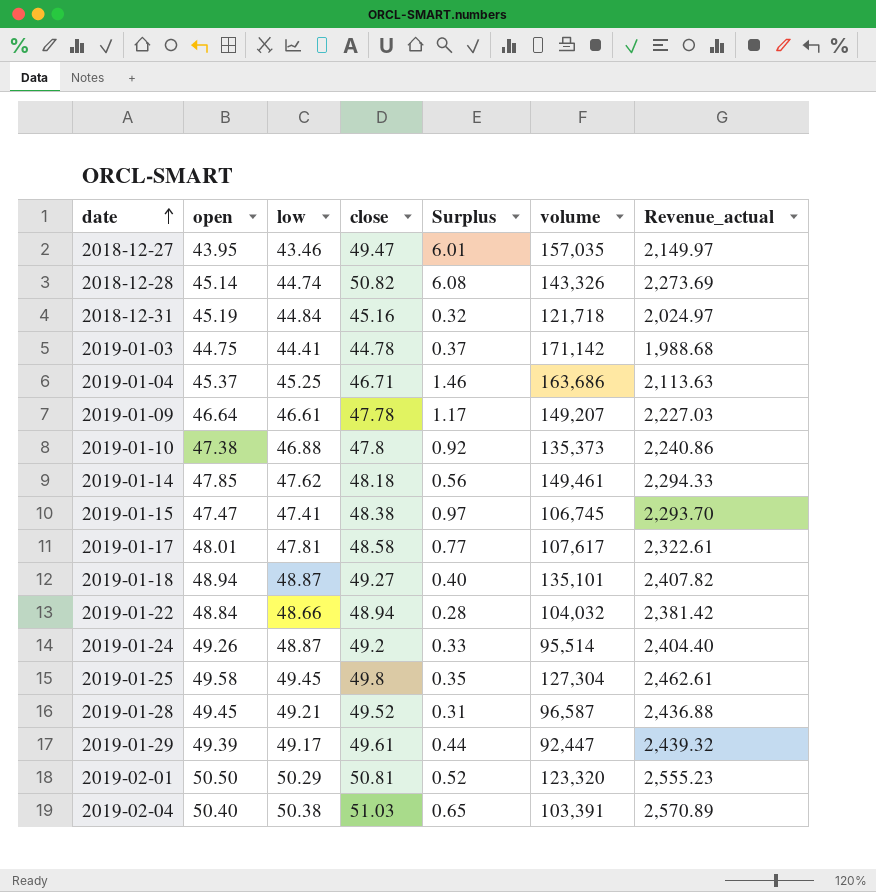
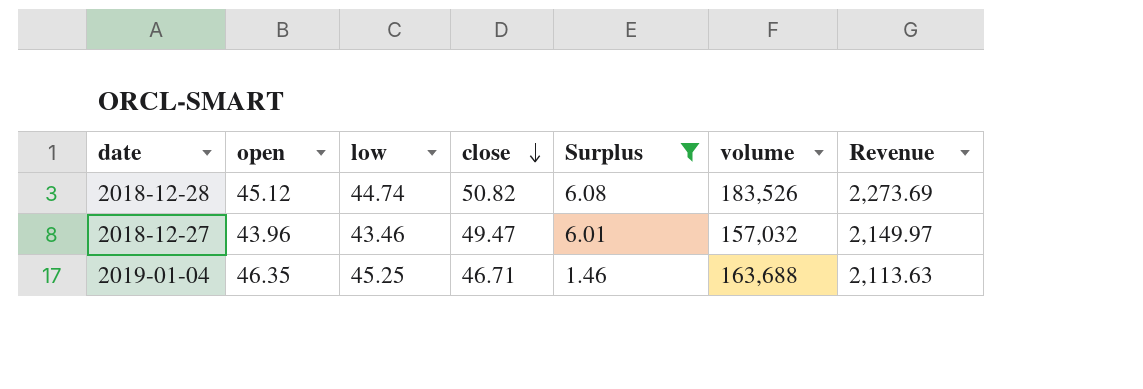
filter: none -> Surplus >= 1.46
row order: date ascending -> close descending
column name: Revenue_actual -> Revenue
2018-12-28 | open: 45.14 -> 45.12
2018-12-28 | volume: 143,326 -> 183,526
2018-12-27 | open: 43.95 -> 43.96
2018-12-27 | volume: 157,035 -> 157,032
2019-01-04 | open: 45.37 -> 46.35
2019-01-04 | volume: 163,686 -> 163,688

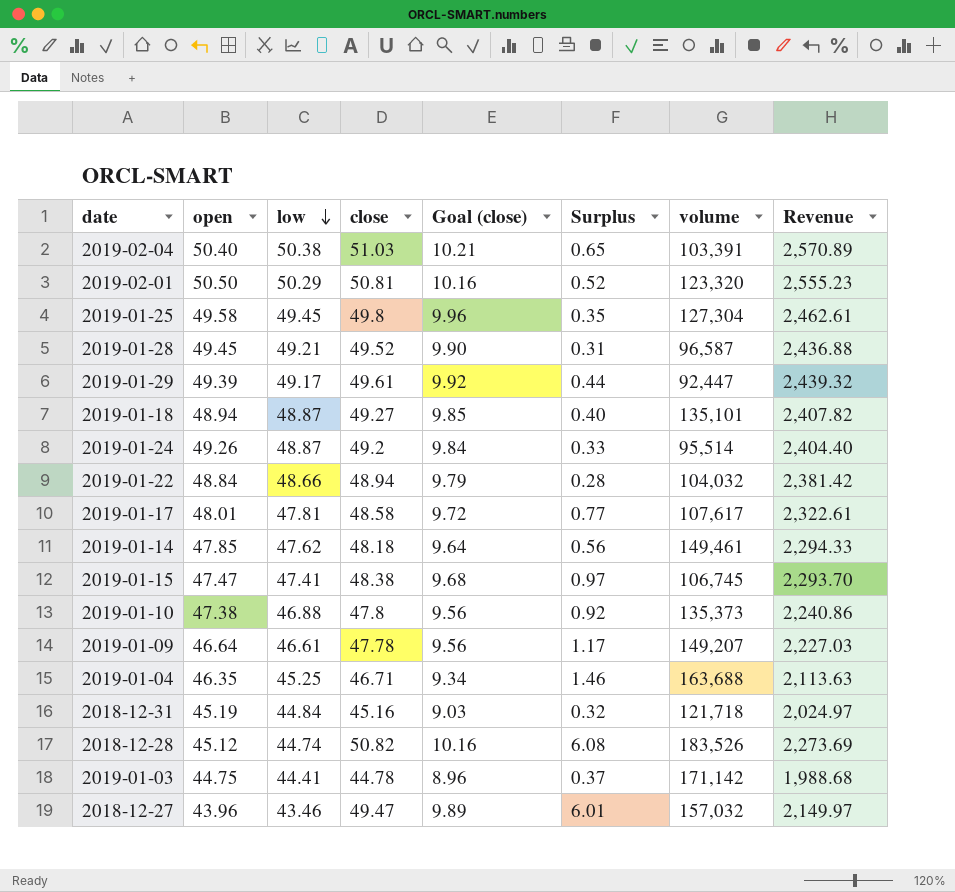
filter: Surplus >= 1.46 -> none
row order: close descending -> low descending
column Goal (close) | formula: none -> [close] * 0.2

